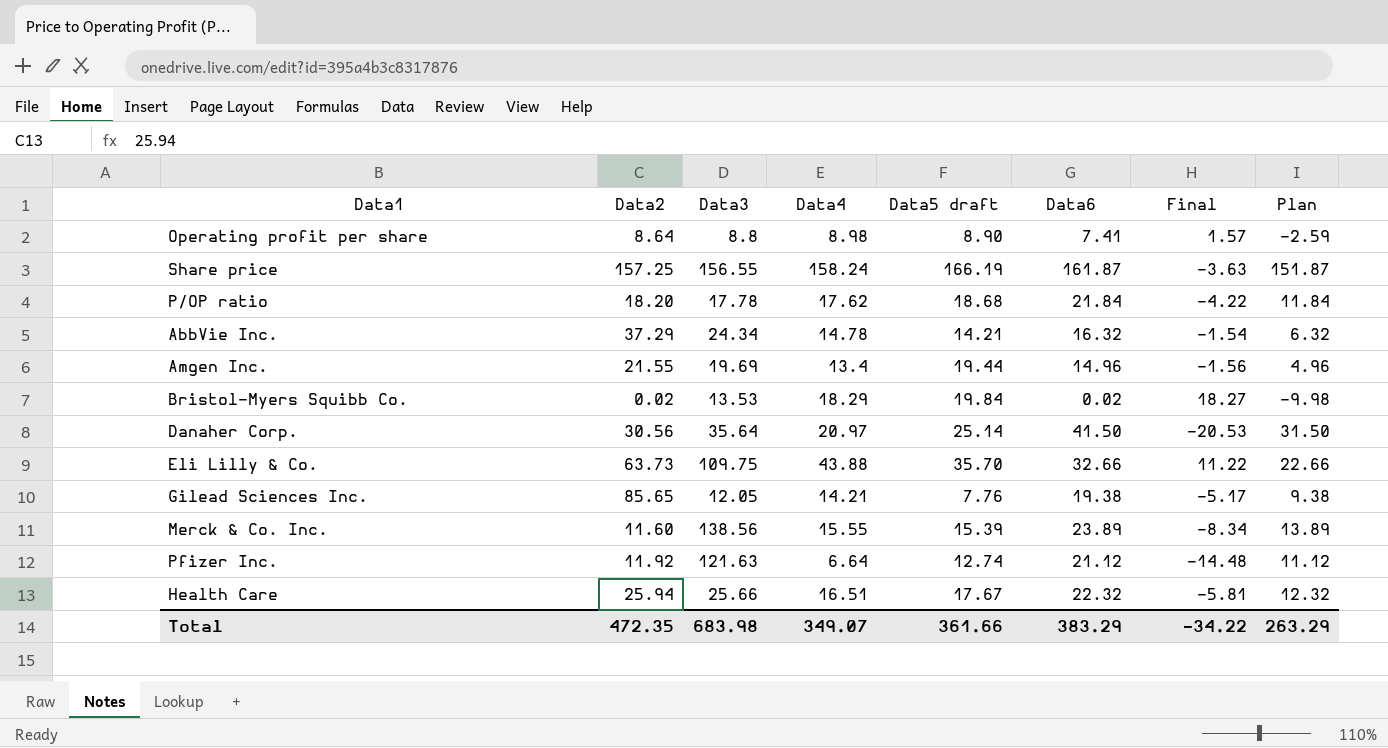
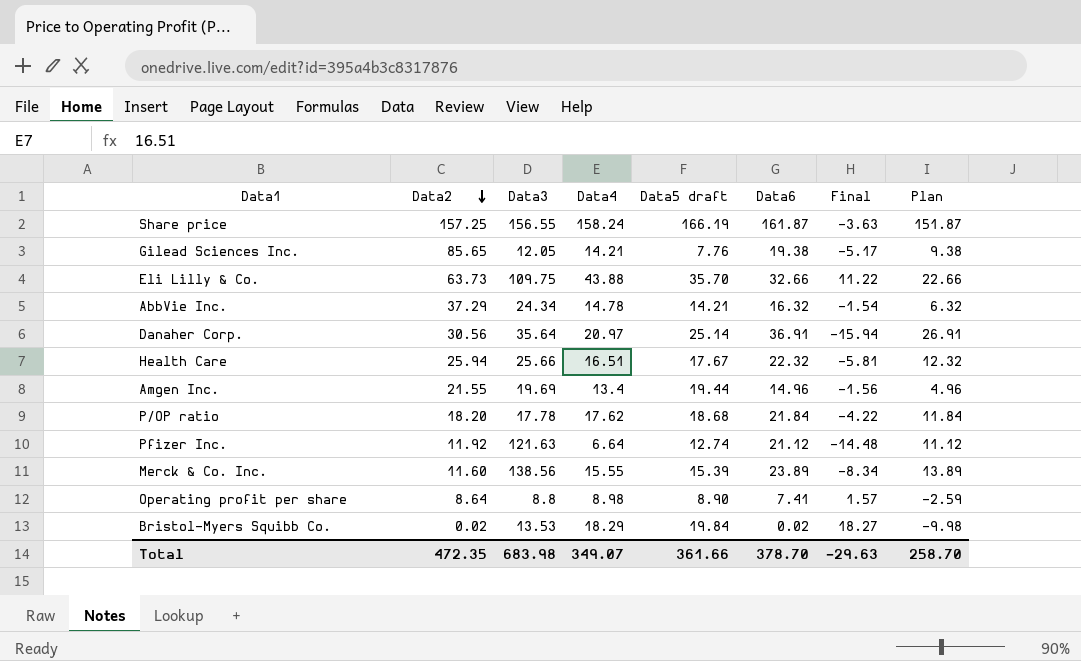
row order: none -> Data2 descending
Danaher Corp. | Data6: 41.50 -> 36.91
Danaher Corp. | Final: -20.53 -> -15.94
Danaher Corp. | Plan: 31.50 -> 26.91
Total | Data6: 383.29 -> 378.70
Total | Final: -34.22 -> -29.63
Total | Plan: 263.29 -> 258.70

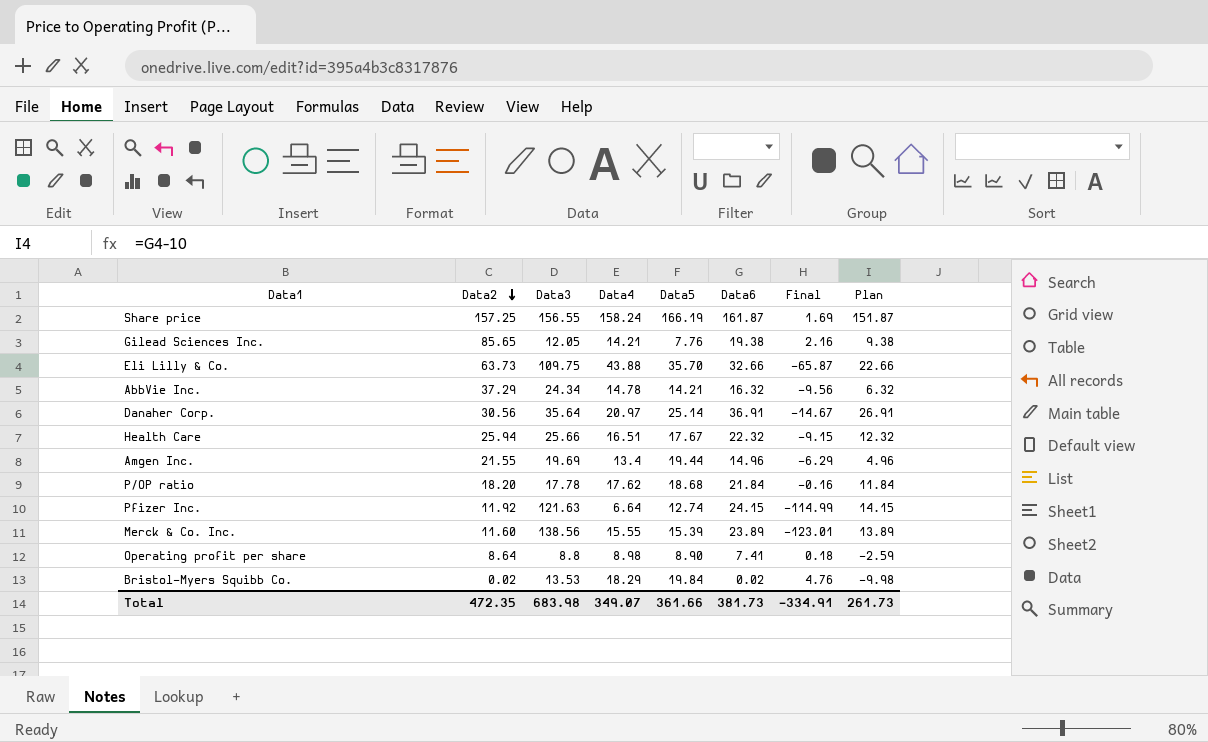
column name: Data5 draft -> Data5
column Final | formula: [Data4] - [Data6] -> [Data4] - [Data3]
Pfizer Inc. | Data6: 21.12 -> 24.15
Pfizer Inc. | Plan: 11.12 -> 14.15
Total | Data6: 378.70 -> 381.73
Total | Final: -29.63 -> -334.91
Total | Plan: 258.70 -> 261.73

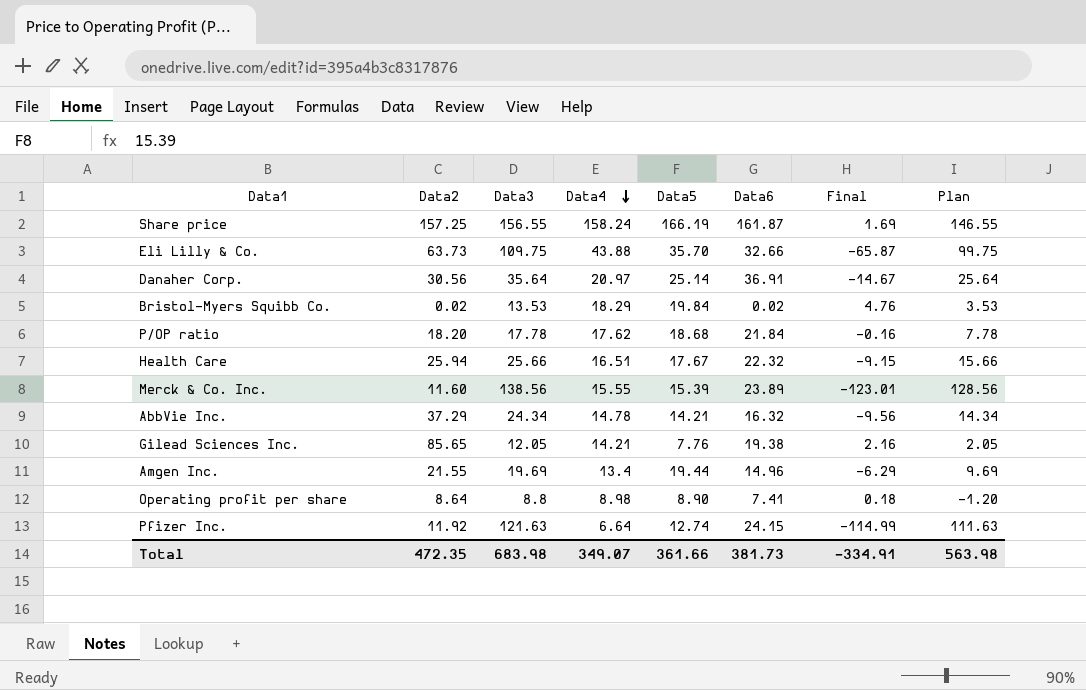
row order: Data2 descending -> Data4 descending
column Plan | formula: [Data6] - 10 -> [Data3] - 10
Total | Plan: 261.73 -> 563.98

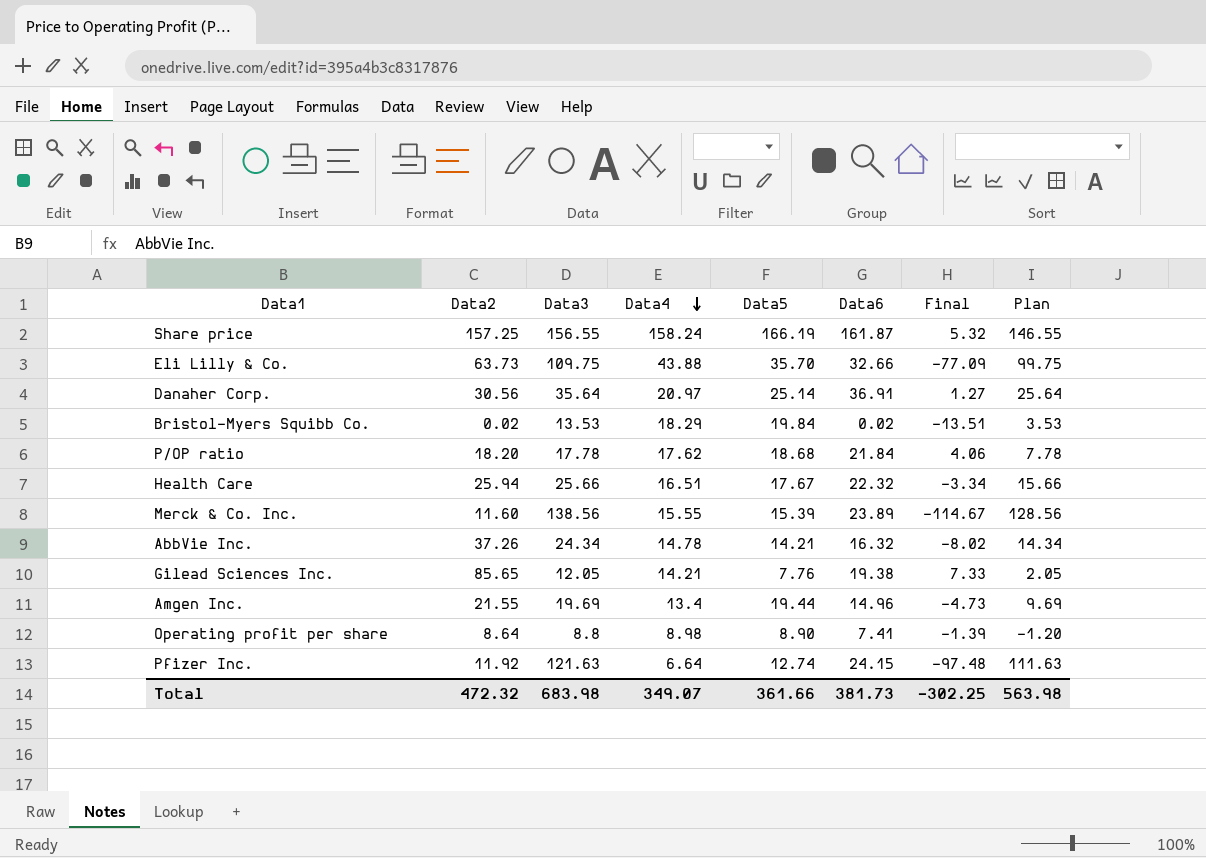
column Final | formula: [Data4] - [Data3] -> [Data6] - [Data3]
AbbVie Inc. | Data2: 37.29 -> 37.26
Total | Data2: 472.35 -> 472.32
Total | Final: -334.91 -> -302.25

